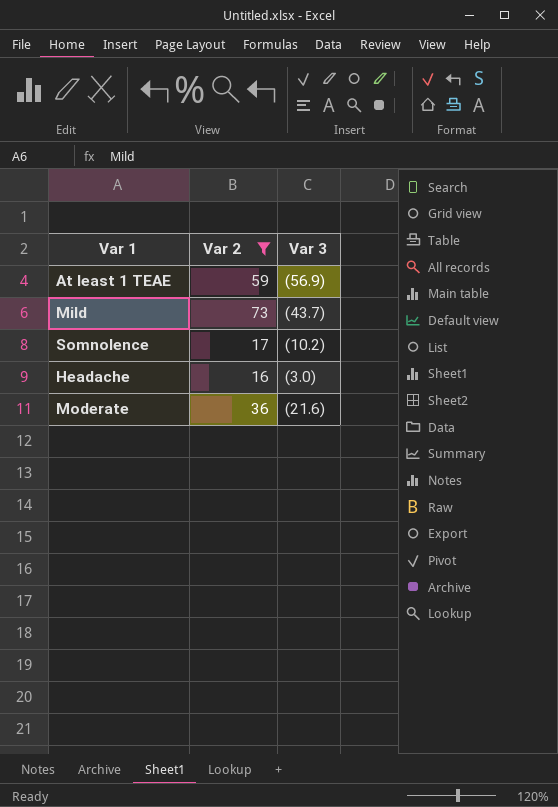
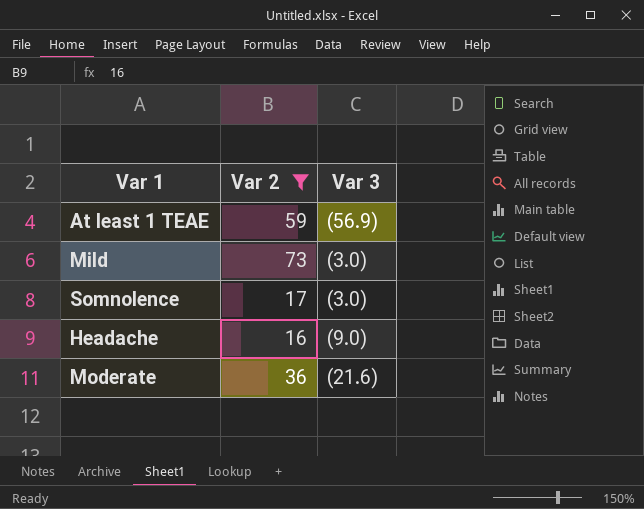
Mild | Var 3: (43.7) -> (3.0)
Somnolence | Var 3: (10.2) -> (3.0)
Headache | Var 3: (3.0) -> (9.0)

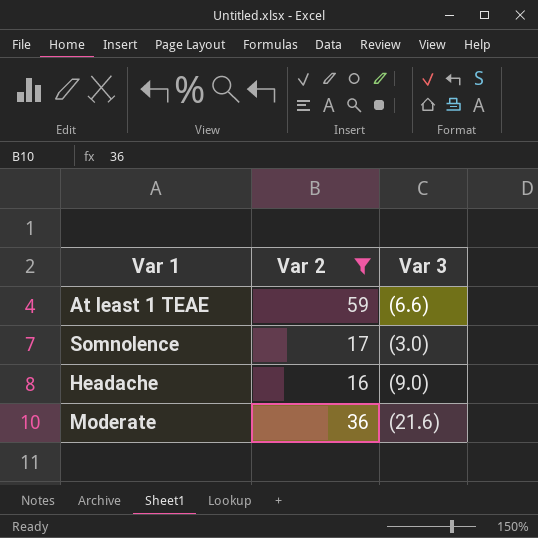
row Mild: 73 | (3.0) -> none
At least 1 TEAE | Var 3: (56.9) -> (6.6)

